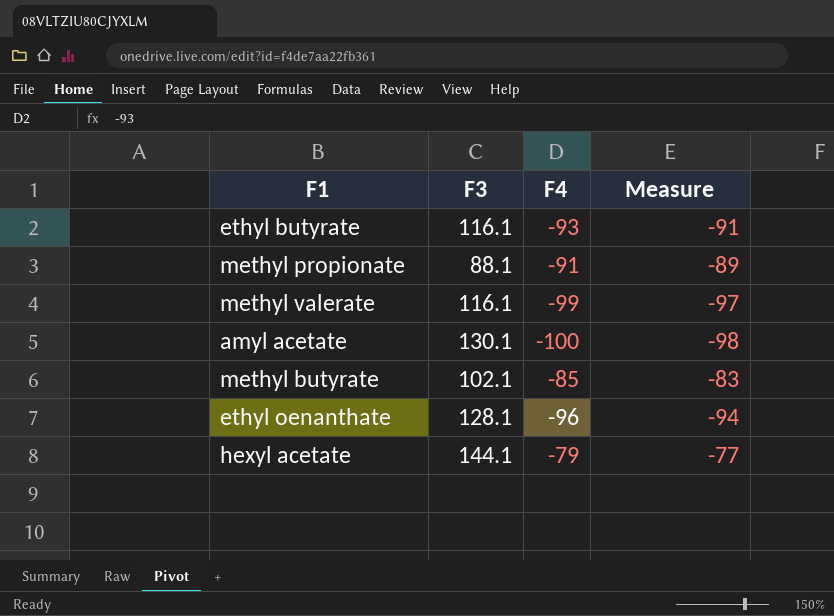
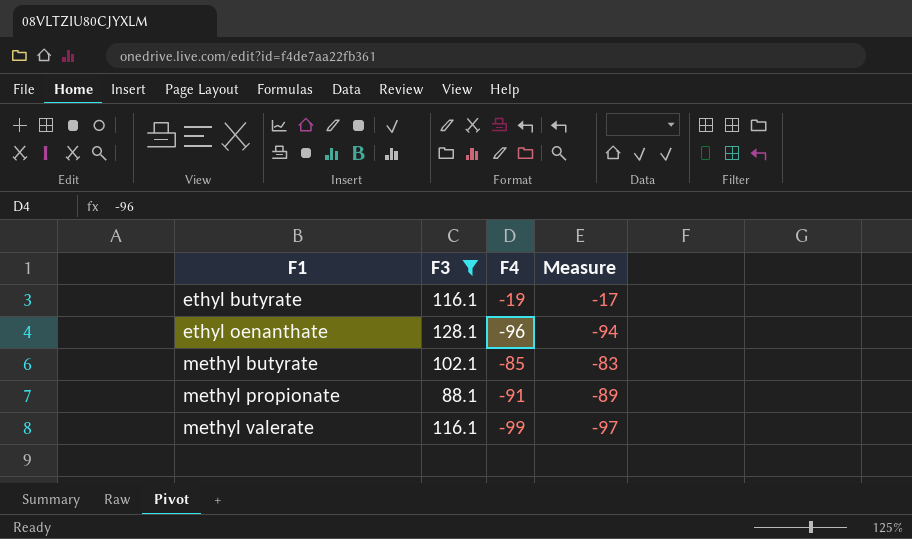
filter: none -> F3 <= 128.1
row order: none -> F1 ascending
ethyl butyrate | F4: -93 -> -19
ethyl butyrate | Measure: -91 -> -17

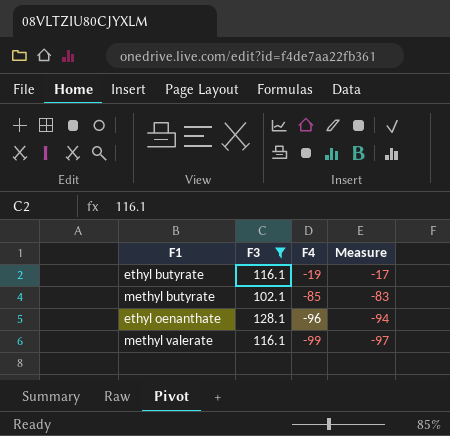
row order: F1 ascending -> F4 descending
row methyl propionate: 88.1 | -91 | -89 -> none

